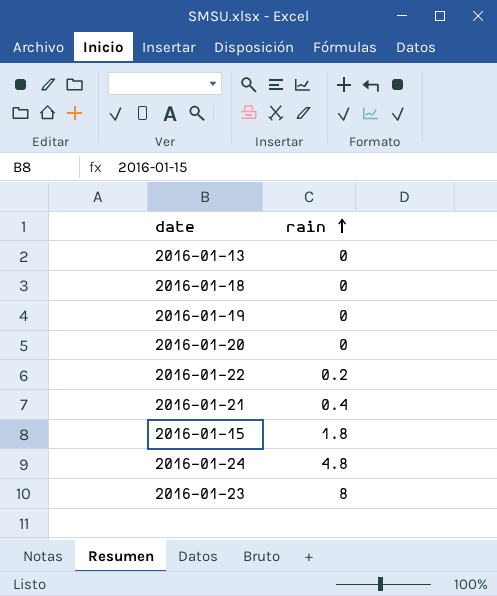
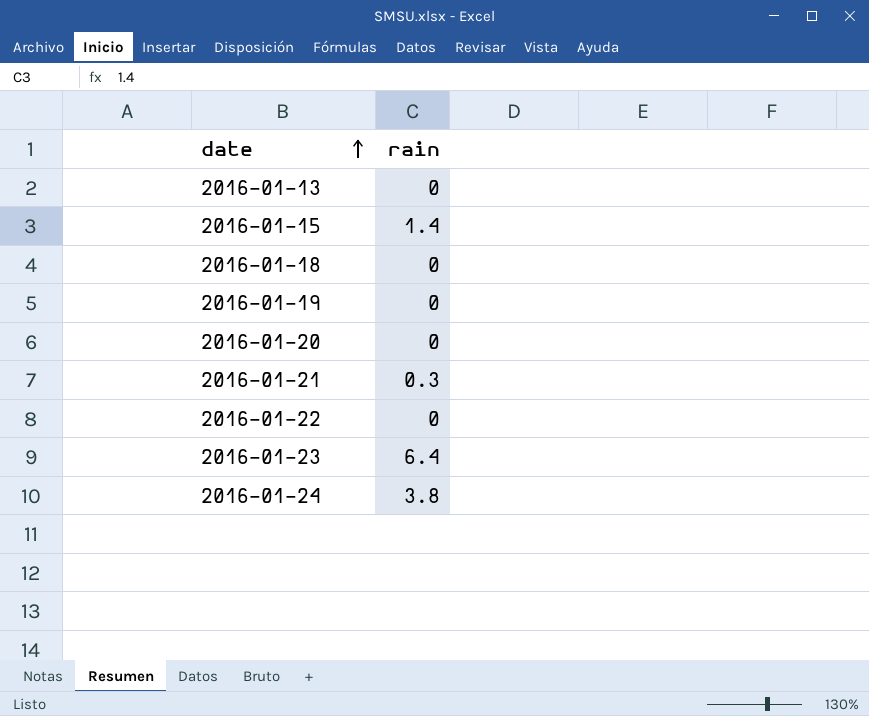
row order: rain ascending -> date ascending
2016-01-15 | rain: 1.8 -> 1.4
2016-01-21 | rain: 0.4 -> 0.3
2016-01-22 | rain: 0.2 -> 0
2016-01-23 | rain: 8 -> 6.4
2016-01-24 | rain: 4.8 -> 3.8

